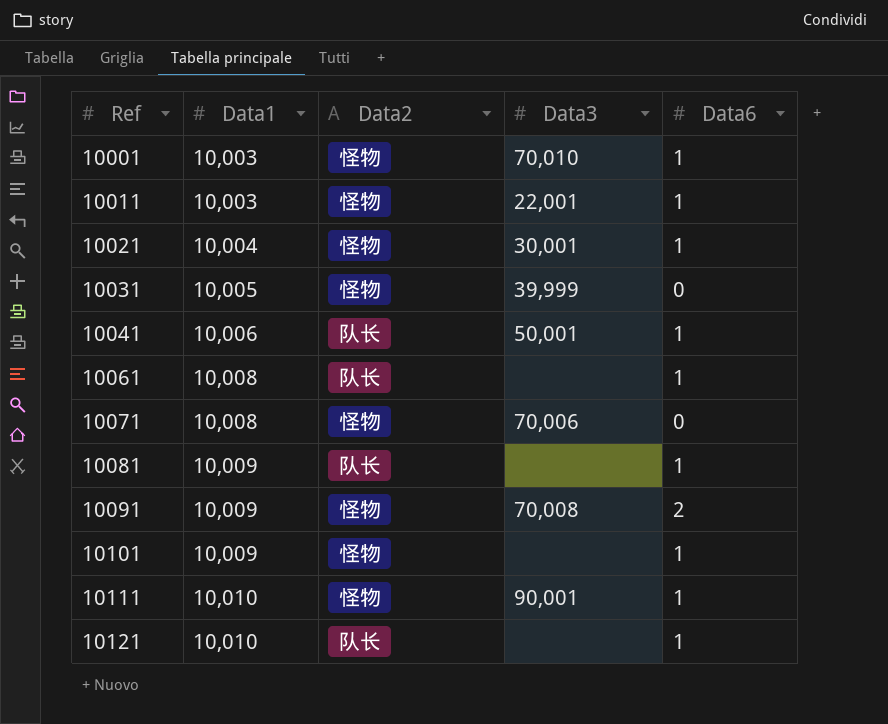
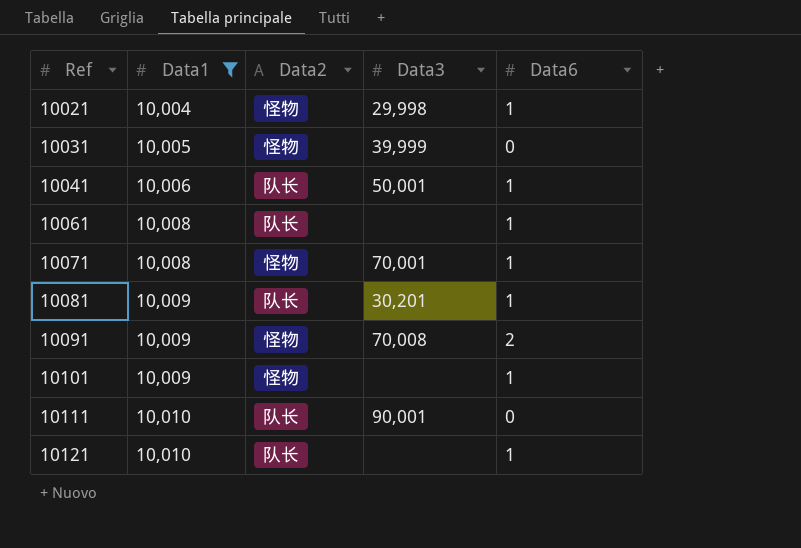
filter: none -> Data1 != 10,003
10021 | Data3: 30,001 -> 29,998
10071 | Data3: 70,006 -> 70,001
10071 | Data6: 0 -> 1
10081 | Data3: none -> 30,201
10111 | Data2: 怪物 -> 队长
10111 | Data6: 1 -> 0

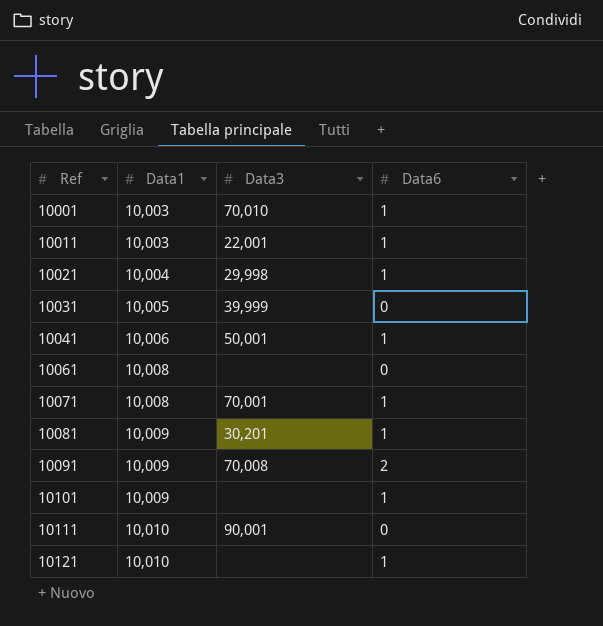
filter: Data1 != 10,003 -> none
column Data2 | position: 3 -> none
10061 | Data6: 1 -> 0

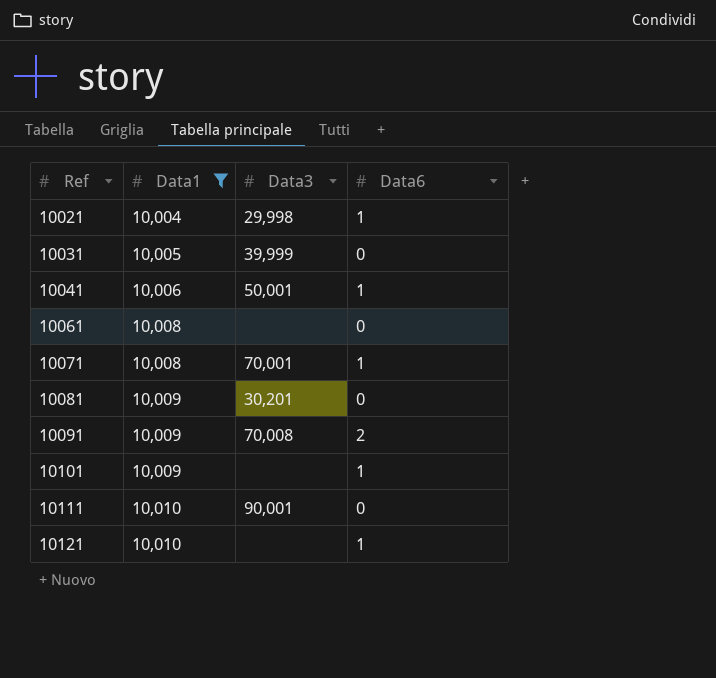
filter: none -> Data1 != 10,003
10081 | Data6: 1 -> 0

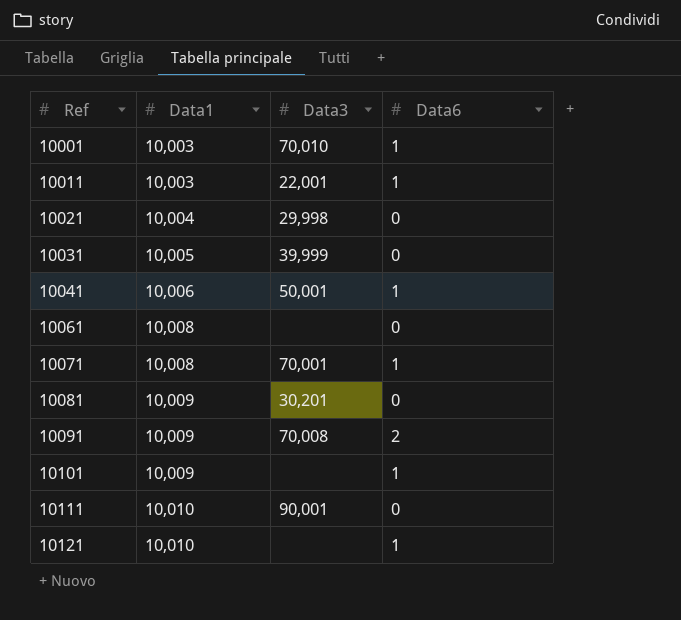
filter: Data1 != 10,003 -> none
10021 | Data6: 1 -> 0

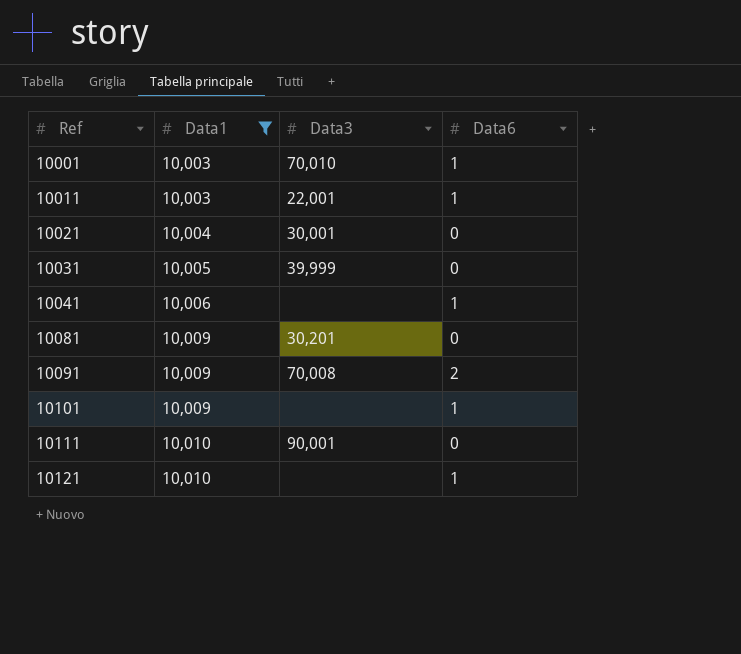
filter: none -> Data1 != 10,008
10021 | Data3: 29,998 -> 30,001
10041 | Data3: 50,001 -> none

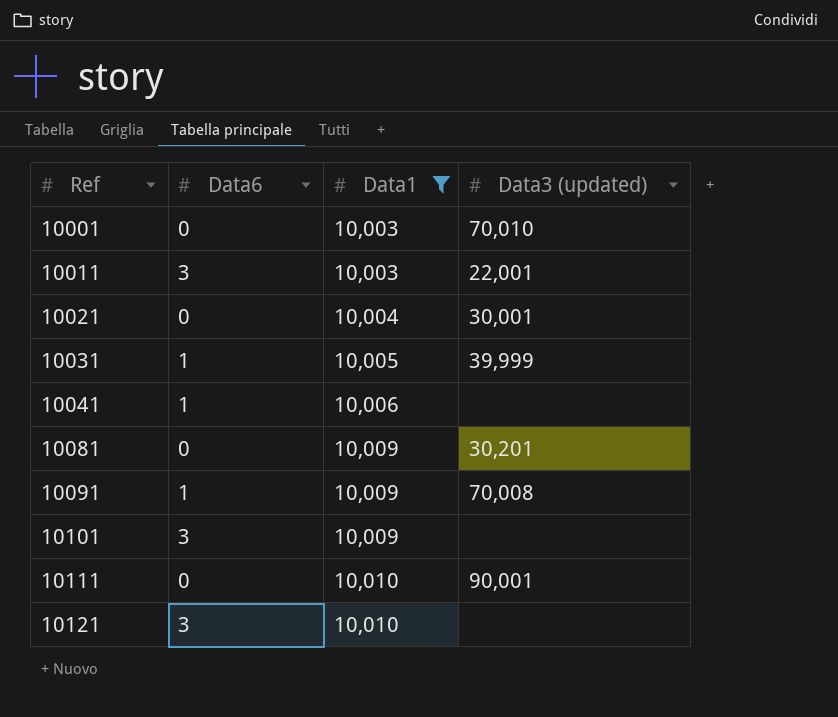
column Data6 | position: 4 -> 2
column name: Data3 -> Data3 (updated)
10001 | Data6: 1 -> 0
10011 | Data6: 1 -> 3
10031 | Data6: 0 -> 1
10091 | Data6: 2 -> 1
10101 | Data6: 1 -> 3
10121 | Data6: 1 -> 3

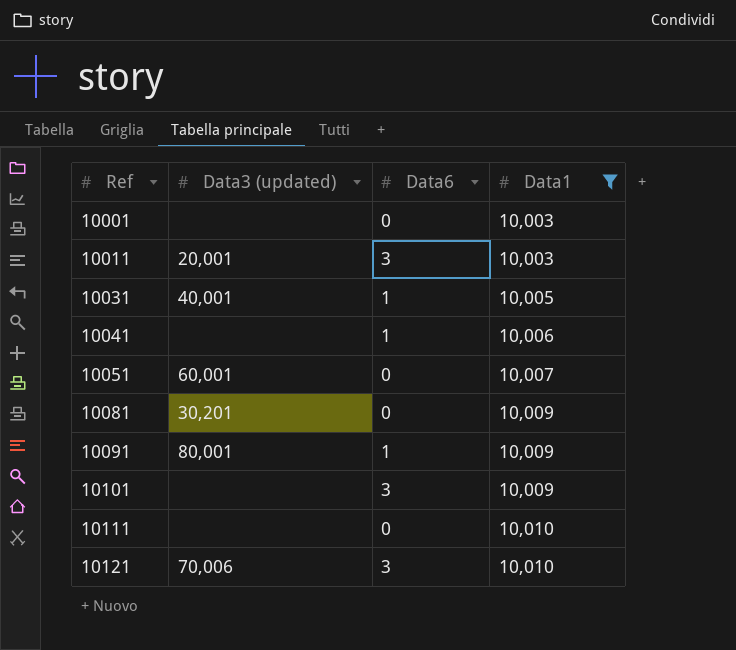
column Data3 (updated) | position: 4 -> 2
row 10021: 0 | 10,004 | 30,001 -> none
10001 | Data3 (updated): 70,010 -> none
10011 | Data3 (updated): 22,001 -> 20,001
10031 | Data3 (updated): 39,999 -> 40,001
row 10051: none -> 60,001 | 0 | 10,007
10091 | Data3 (updated): 70,008 -> 80,001
10111 | Data3 (updated): 90,001 -> none
10121 | Data3 (updated): none -> 70,006

